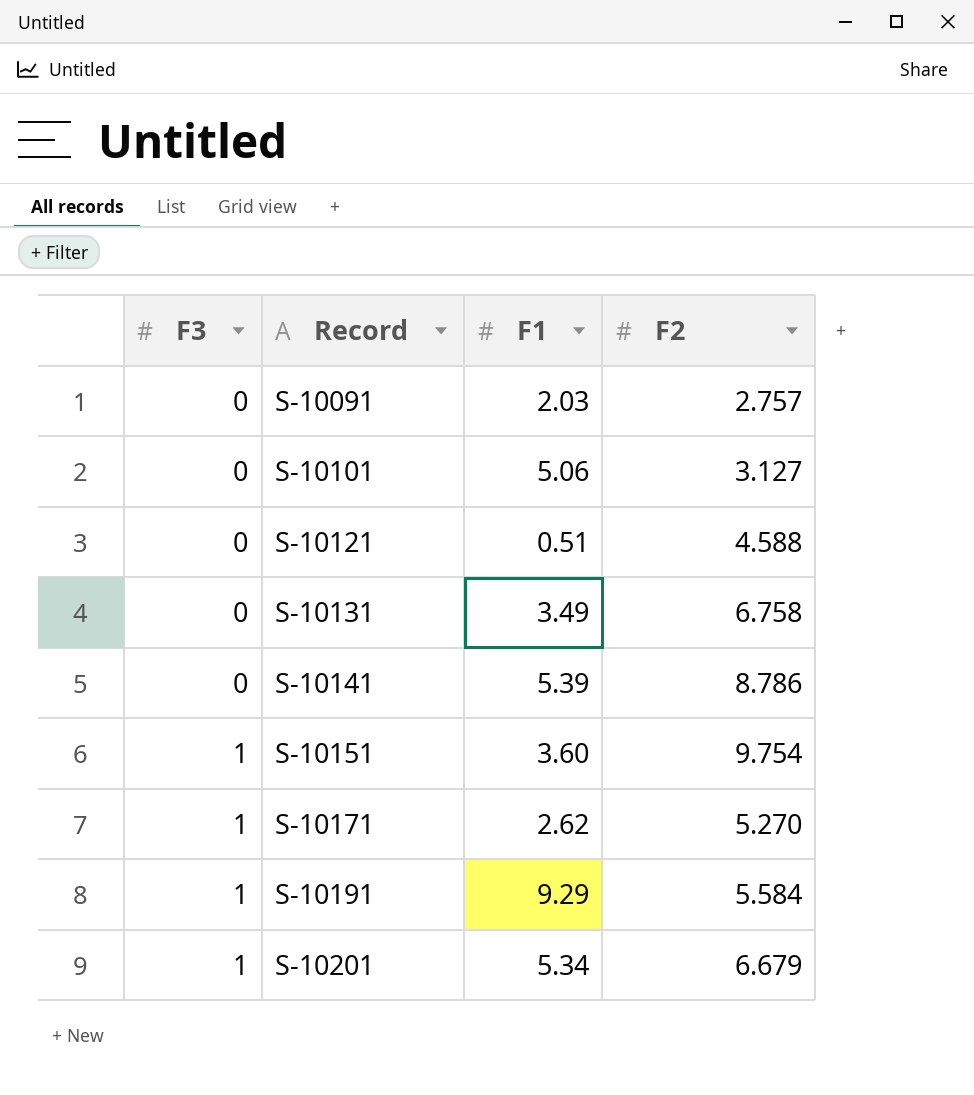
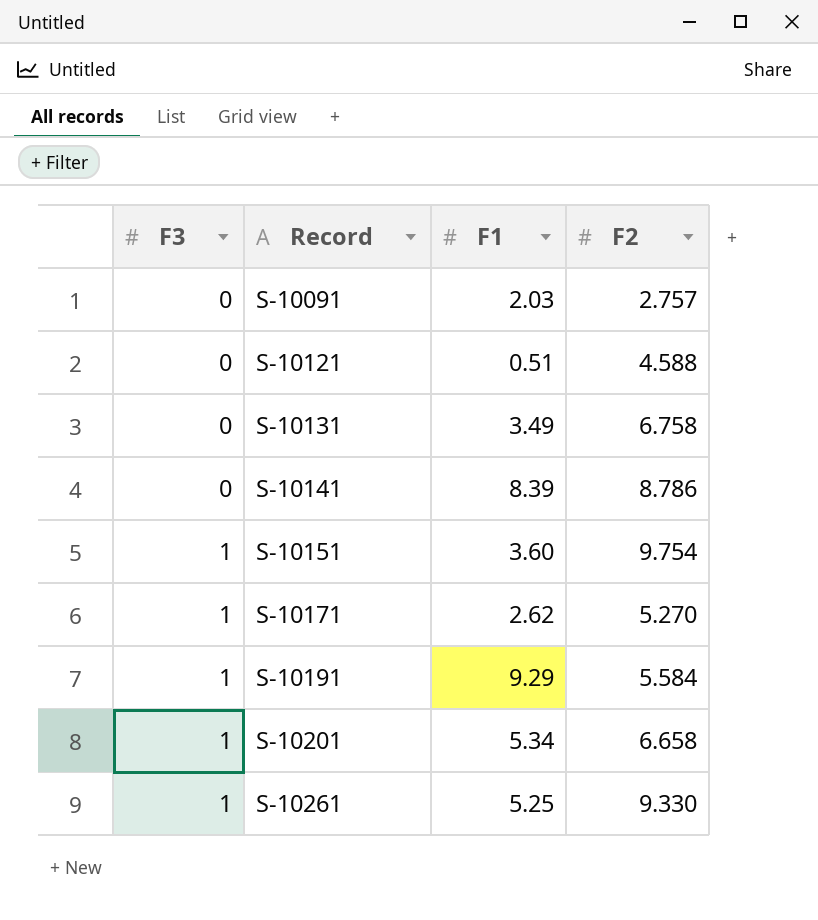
row S-10101: 0 | 5.06 | 3.127 -> none
S-10141 | F1: 5.39 -> 8.39
S-10201 | F2: 6.679 -> 6.658
row S-10261: none -> 1 | 5.25 | 9.330

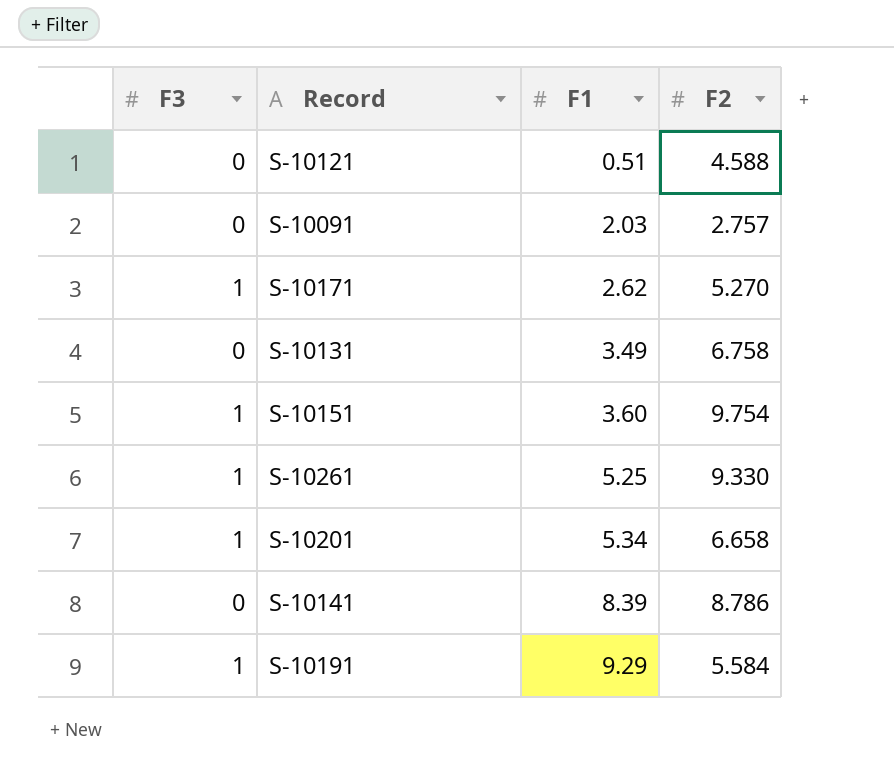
row order: F3 ascending -> F1 ascending

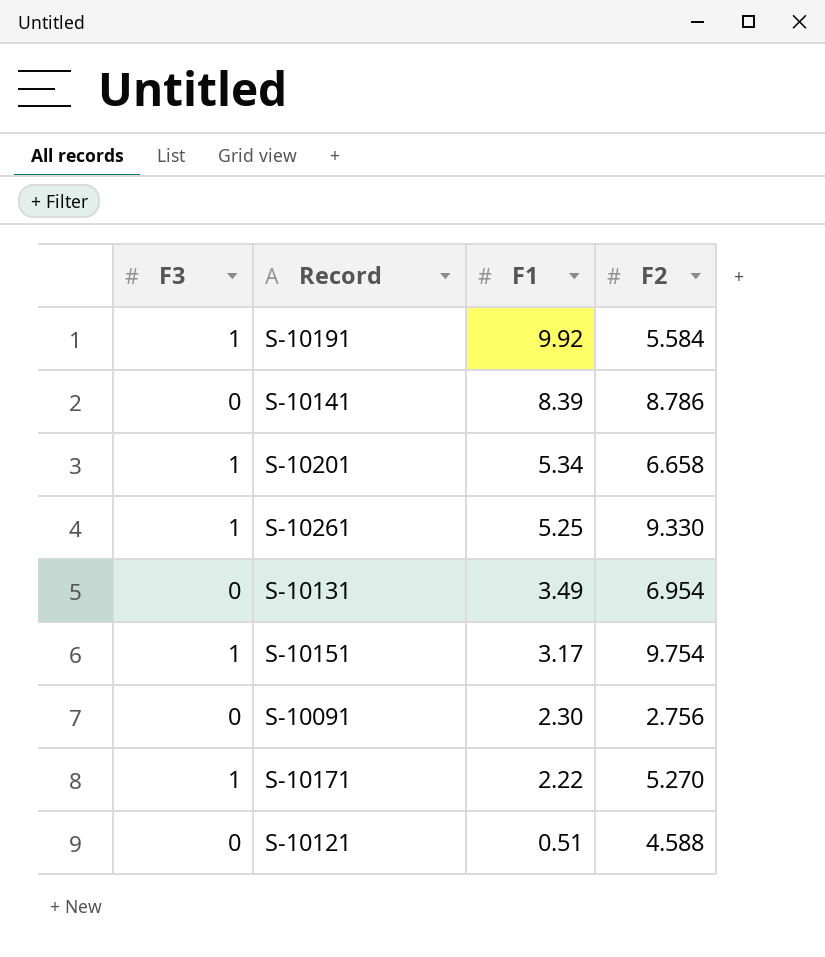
row order: F1 ascending -> F1 descending
S-10191 | F1: 9.29 -> 9.92
S-10131 | F2: 6.758 -> 6.954
S-10151 | F1: 3.60 -> 3.17
S-10091 | F1: 2.03 -> 2.30
S-10091 | F2: 2.757 -> 2.756
S-10171 | F1: 2.62 -> 2.22

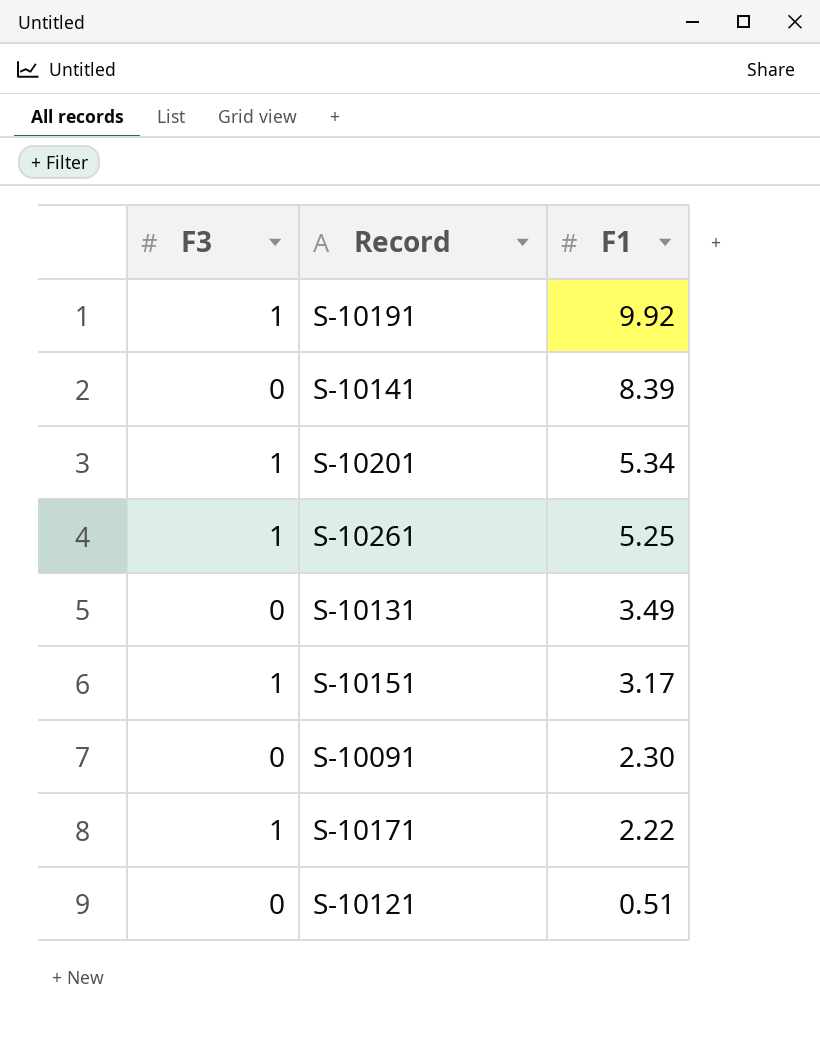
column F2 | position: 4 -> none

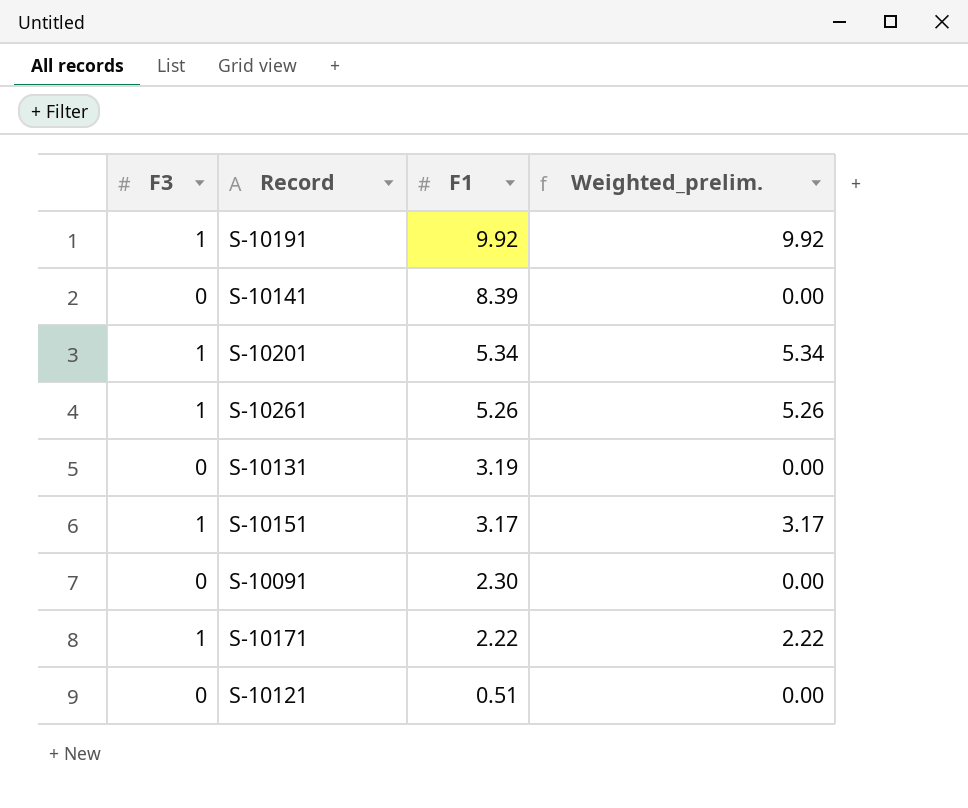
column Weighted_prelim. | formula: none -> [F3] * [F1]
S-10261 | F1: 5.25 -> 5.26
S-10131 | F1: 3.49 -> 3.19

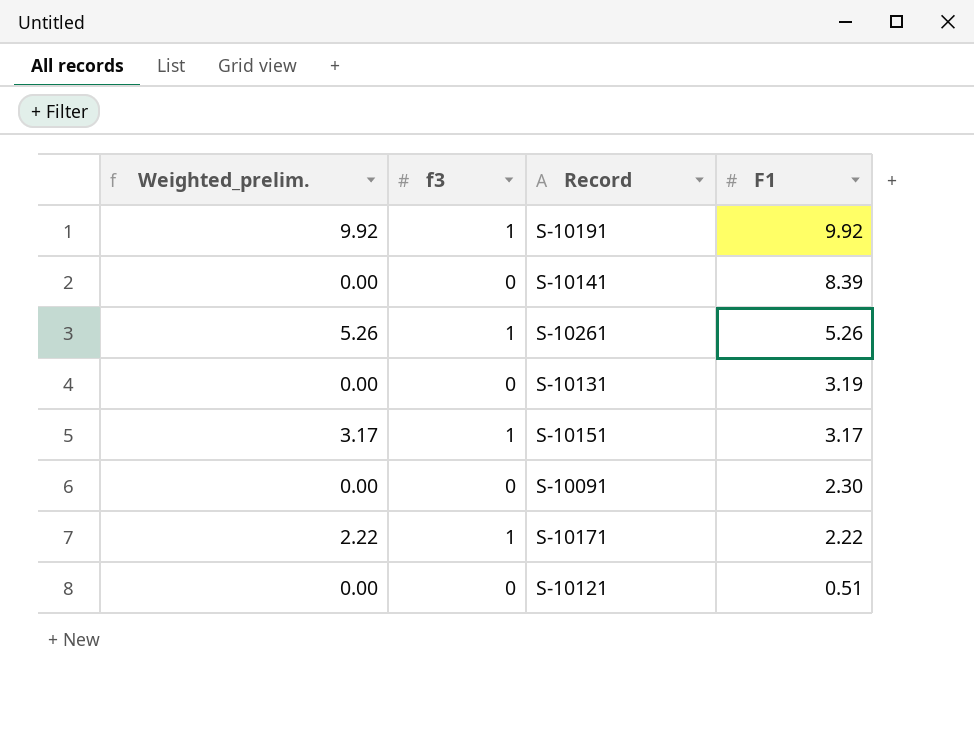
column Weighted_prelim. | position: 4 -> 1
column name: F3 -> f3
row S-10201: 1 | 5.34 | 5.34 -> none

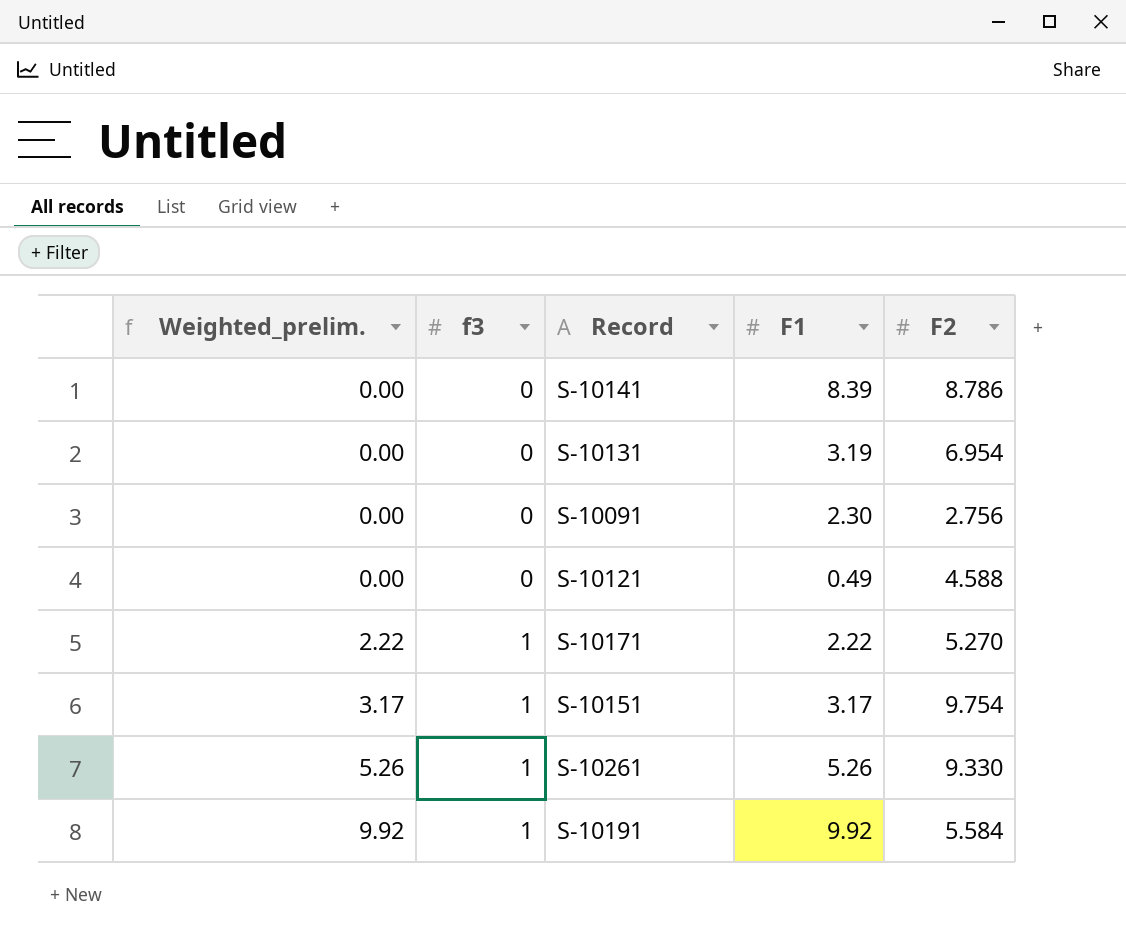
row order: F1 descending -> Weighted_prelim. ascending
column F2 | position: none -> 5
S-10121 | F1: 0.51 -> 0.49

